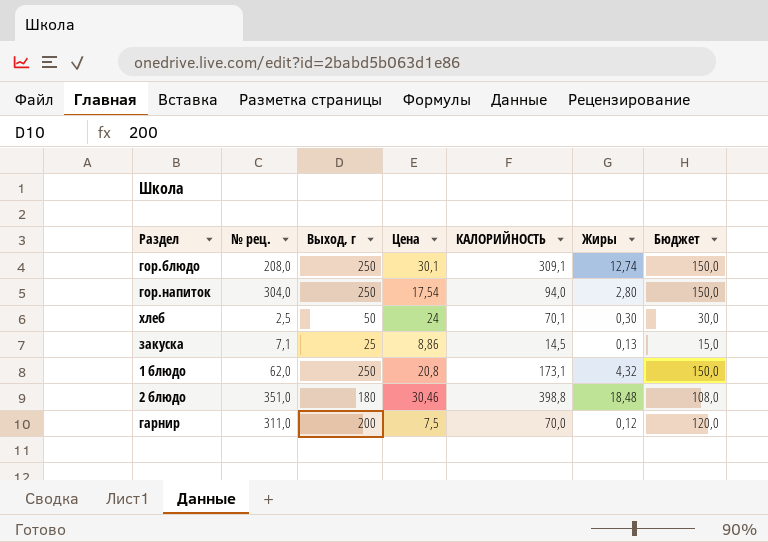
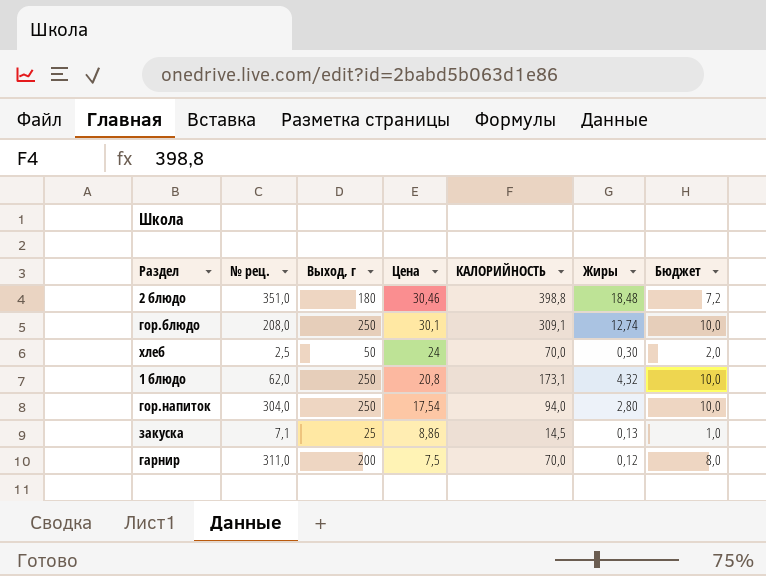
row order: none -> Цена descending
column Бюджет | formula: [Выход, г] * 0,6 -> [Выход, г] * 0,04
хлеб | КАЛОРИЙНОСТЬ: 70,1 -> 70,0

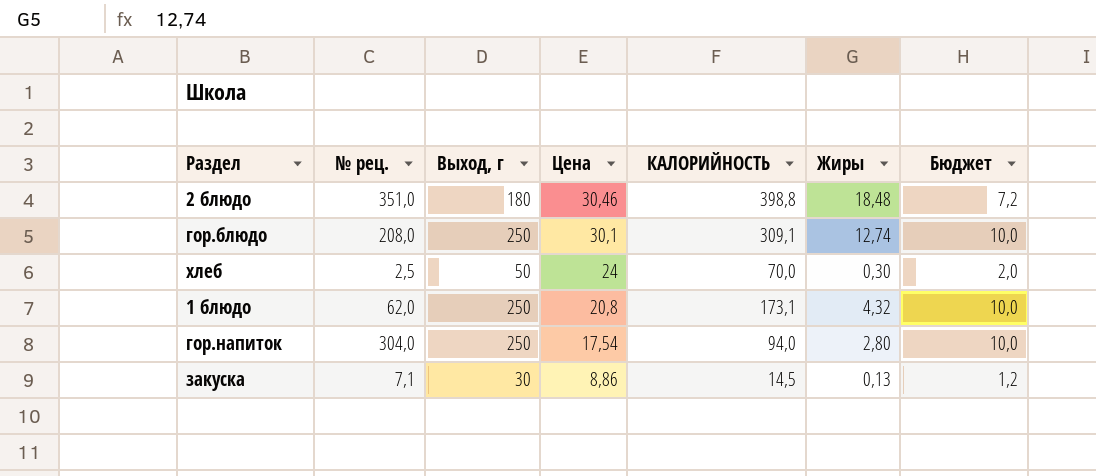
row гарнир: 311,0 | 200 | 7,5 | 70,0 | 0,12 | 8,0 -> none
закуска | Выход, г: 25 -> 30
закуска | Бюджет: 1,0 -> 1,2

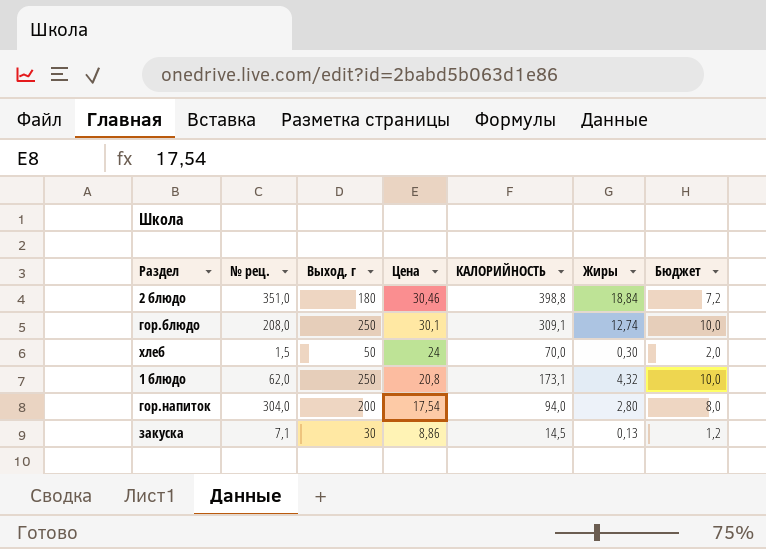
2 блюдо | Жиры: 18,48 -> 18,84
хлеб | № рец.: 2,5 -> 1,5
гор.напиток | Выход, г: 250 -> 200
гор.напиток | Бюджет: 10,0 -> 8,0

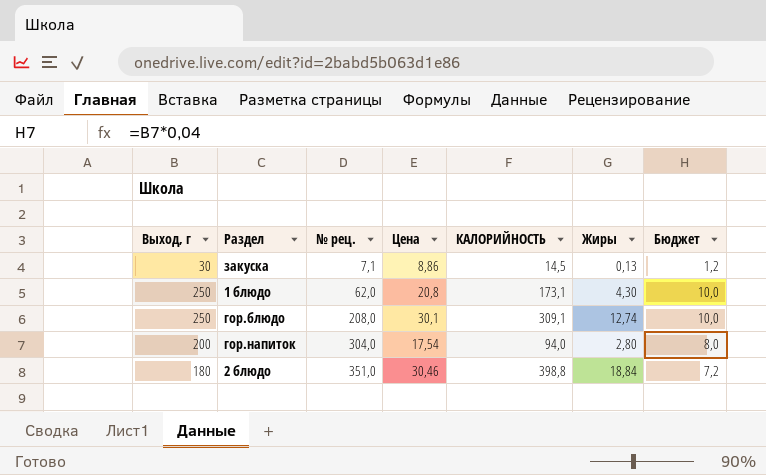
row order: Цена descending -> № рец. ascending
column Выход, г | position: 3 -> 1
row хлеб: 1,5 | 50 | 24 | 70,0 | 0,30 | 2,0 -> none
1 блюдо | Жиры: 4,32 -> 4,30

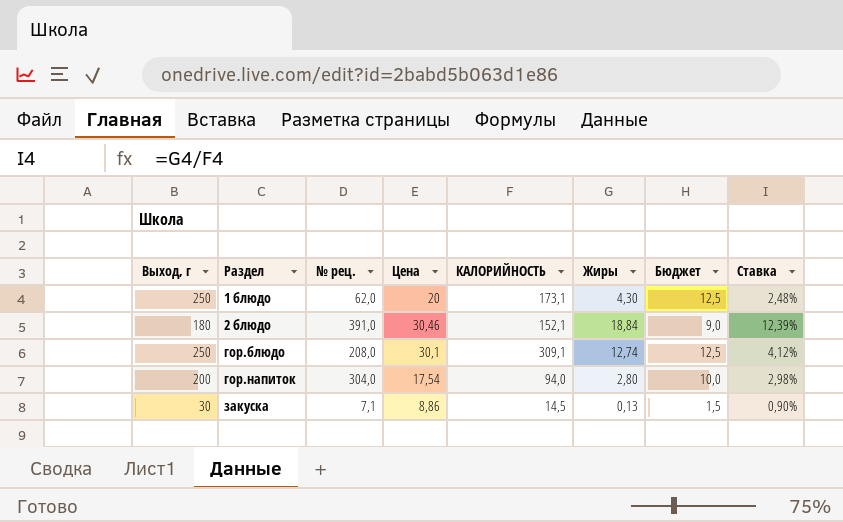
row order: № рец. ascending -> Раздел ascending
column Бюджет | formula: [Выход, г] * 0,04 -> [Выход, г] * 0,05
column Ставка | formula: none -> [Жиры] / [КАЛОРИЙНОСТЬ]
1 блюдо | Цена: 20,8 -> 20
2 блюдо | № рец.: 351,0 -> 391,0
2 блюдо | КАЛОРИЙНОСТЬ: 398,8 -> 152,1

